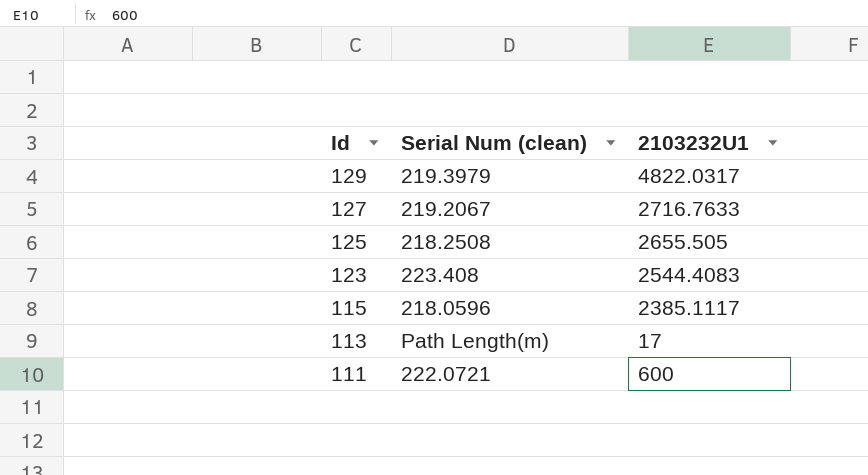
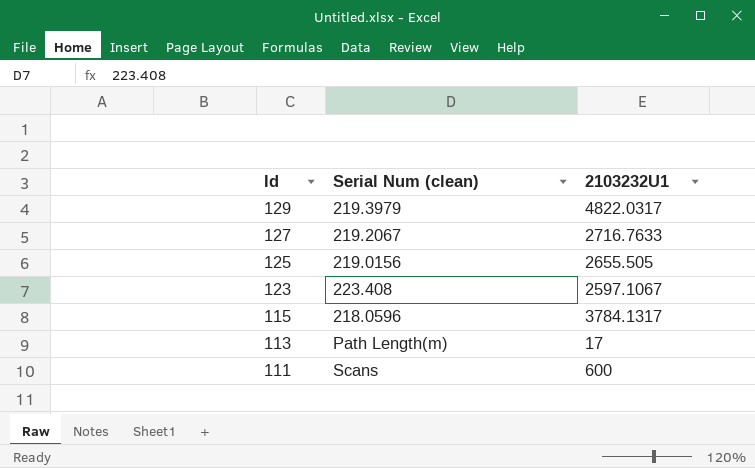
125 | Serial Num (clean): 218.2508 -> 219.0156
123 | 2103232U1: 2544.4083 -> 2597.1067
115 | 2103232U1: 2385.1117 -> 3784.1317
111 | Serial Num (clean): 222.0721 -> Scans

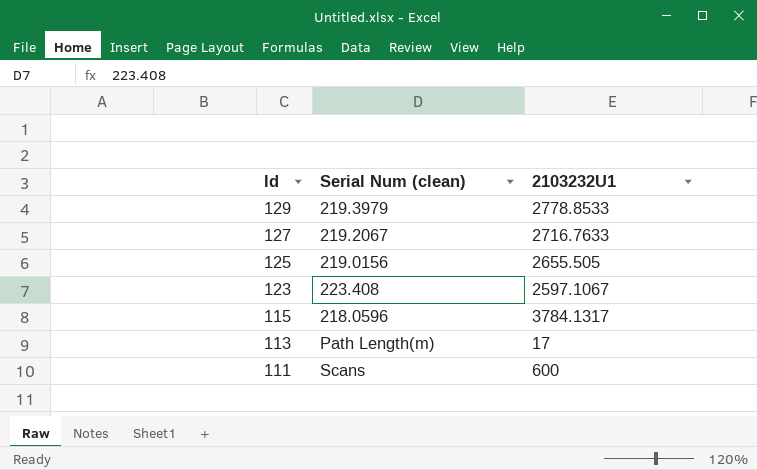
129 | 2103232U1: 4822.0317 -> 2778.8533

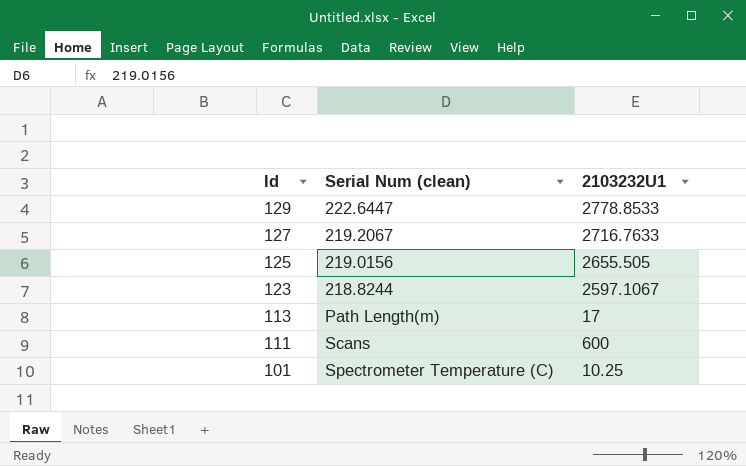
row 115: 218.0596 | 3784.1317 -> none
129 | Serial Num (clean): 219.3979 -> 222.6447
123 | Serial Num (clean): 223.408 -> 218.8244
row 101: none -> Spectrometer Temperature (C) | 10.25

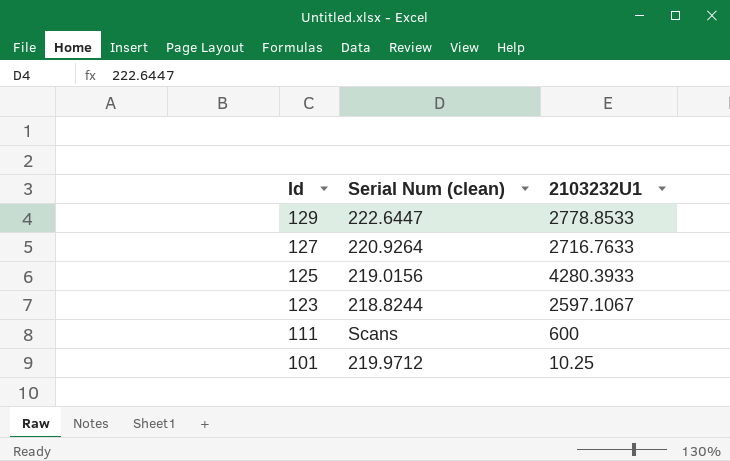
row 113: Path Length(m) | 17 -> none
127 | Serial Num (clean): 219.2067 -> 220.9264
125 | 2103232U1: 2655.505 -> 4280.3933
101 | Serial Num (clean): Spectrometer Temperature (C) -> 219.9712

